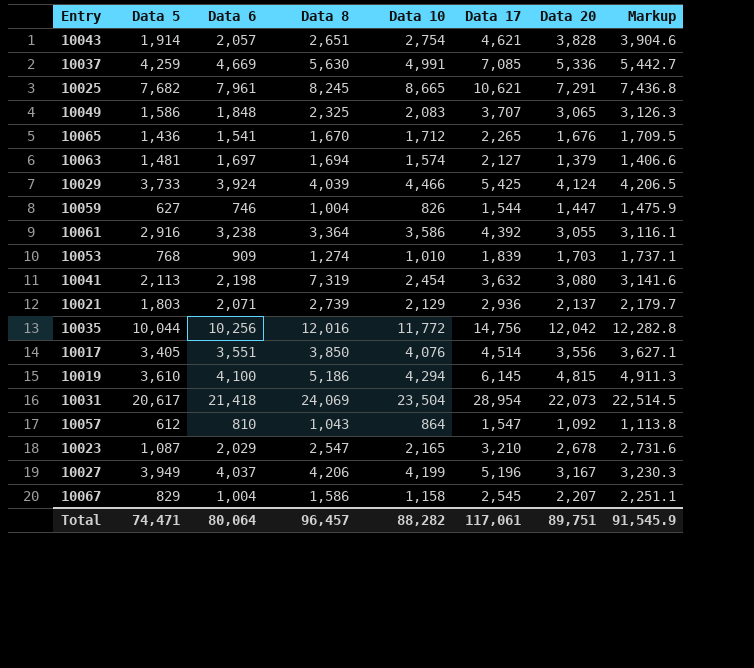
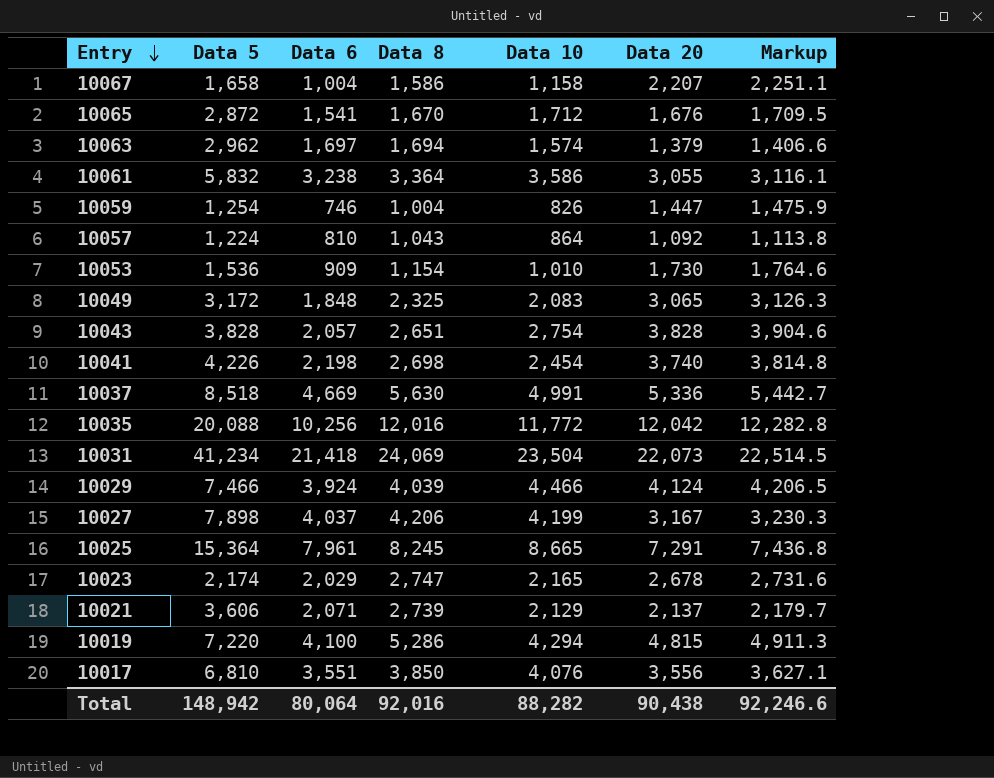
row order: none -> Entry descending
column Data 17 | position: 6 -> none
10067 | Data 5: 829 -> 1,658
10065 | Data 5: 1,436 -> 2,872
10063 | Data 5: 1,481 -> 2,962
10061 | Data 5: 2,916 -> 5,832
10059 | Data 5: 627 -> 1,254
10057 | Data 5: 612 -> 1,224
10053 | Data 5: 768 -> 1,536
10053 | Data 8: 1,274 -> 1,154
10053 | Data 20: 1,703 -> 1,730
10053 | Markup: 1,737.1 -> 1,764.6
10049 | Data 5: 1,586 -> 3,172
10043 | Data 5: 1,914 -> 3,828
10041 | Data 5: 2,113 -> 4,226
10041 | Data 8: 7,319 -> 2,698
10041 | Data 20: 3,080 -> 3,740
10041 | Markup: 3,141.6 -> 3,814.8
10037 | Data 5: 4,259 -> 8,518
10035 | Data 5: 10,044 -> 20,088
10031 | Data 5: 20,617 -> 41,234
10029 | Data 5: 3,733 -> 7,466
10027 | Data 5: 3,949 -> 7,898
10025 | Data 5: 7,682 -> 15,364
10023 | Data 5: 1,087 -> 2,174
10023 | Data 8: 2,547 -> 2,747
10021 | Data 5: 1,803 -> 3,606
10019 | Data 5: 3,610 -> 7,220
10019 | Data 8: 5,186 -> 5,286
10017 | Data 5: 3,405 -> 6,810
Total | Data 5: 74,471 -> 148,942
Total | Data 8: 96,457 -> 92,016
Total | Data 20: 89,751 -> 90,438
Total | Markup: 91,545.9 -> 92,246.6

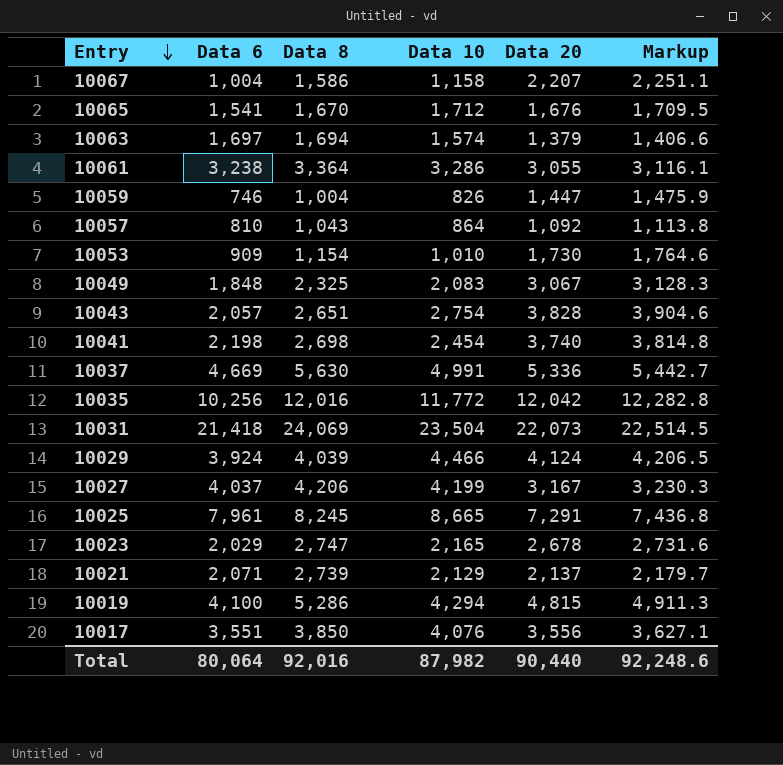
column Data 5 | position: 2 -> none
10061 | Data 10: 3,586 -> 3,286
10049 | Data 20: 3,065 -> 3,067
10049 | Markup: 3,126.3 -> 3,128.3
Total | Data 10: 88,282 -> 87,982
Total | Data 20: 90,438 -> 90,440
Total | Markup: 92,246.6 -> 92,248.6

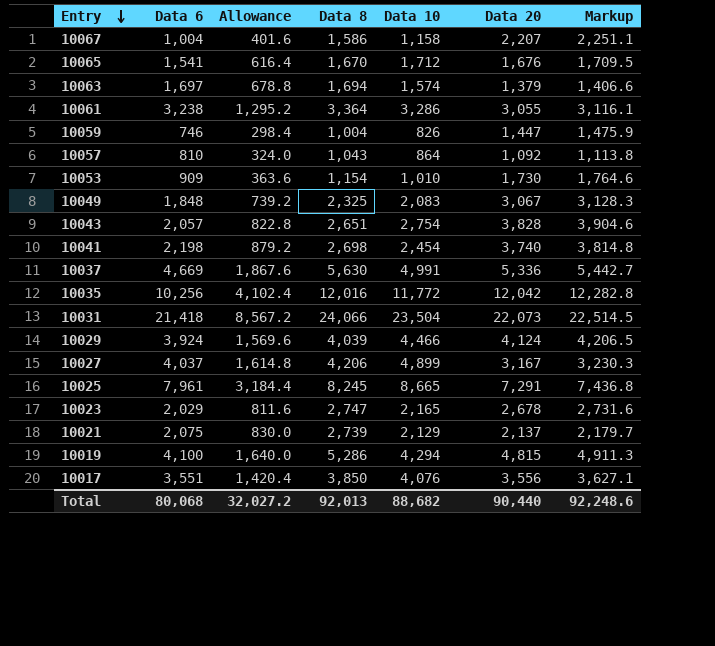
column Allowance | formula: none -> [Data 6] * 0.4
10031 | Data 8: 24,069 -> 24,066
10027 | Data 10: 4,199 -> 4,899
10021 | Data 6: 2,071 -> 2,075
Total | Data 6: 80,064 -> 80,068
Total | Data 8: 92,016 -> 92,013
Total | Data 10: 87,982 -> 88,682

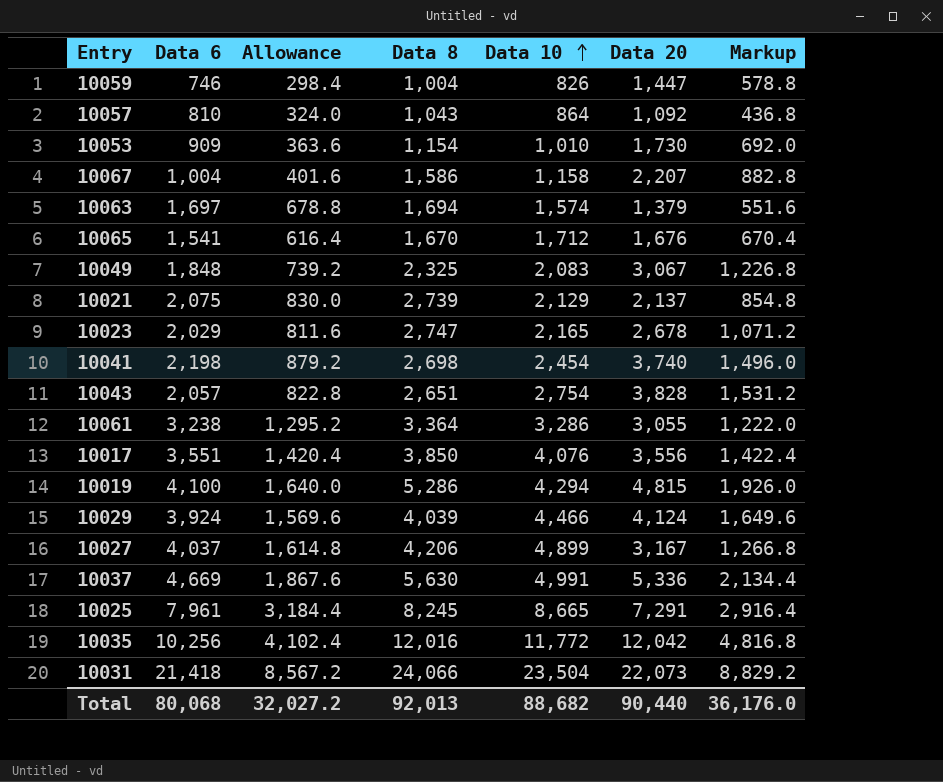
row order: Entry descending -> Data 10 ascending
column Markup | formula: [Data 20] * 1.02 -> [Data 20] * 0.4
Total | Markup: 92,248.6 -> 36,176.0

